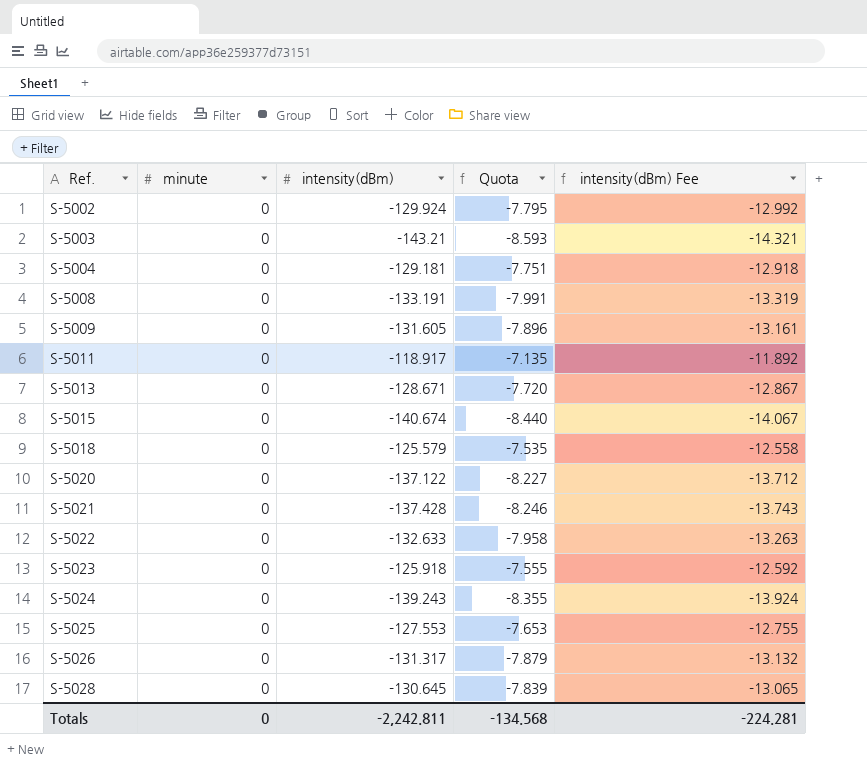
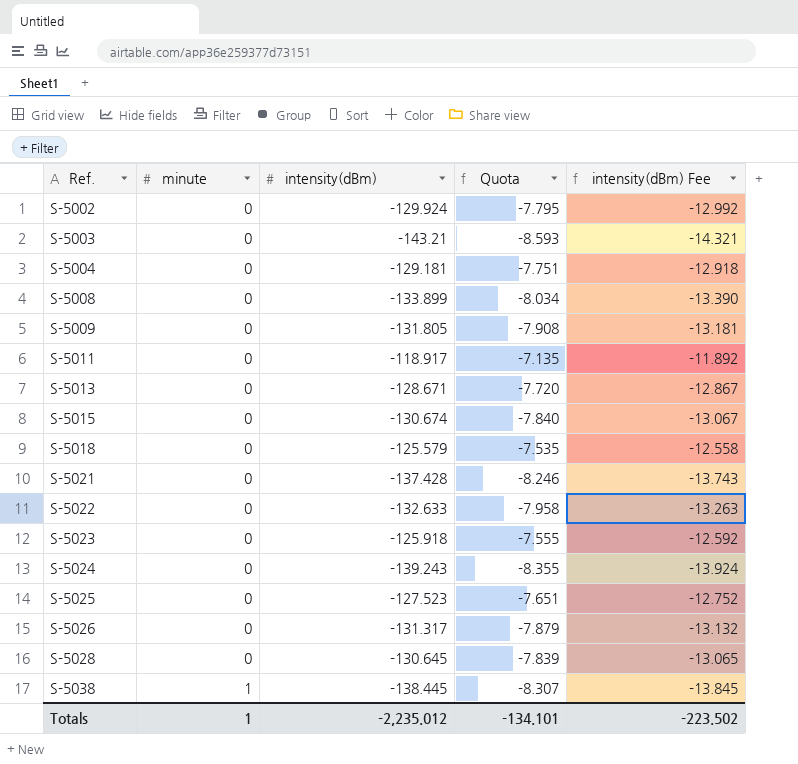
row S-5020: 0 | -137.122 | -8.227 | -13.712 -> none
S-5008 | intensity(dBm): -133.191 -> -133.899
S-5008 | Quota: -7.991 -> -8.034
S-5008 | intensity(dBm) Fee: -13.319 -> -13.390
S-5009 | intensity(dBm): -131.605 -> -131.805
S-5009 | Quota: -7.896 -> -7.908
S-5009 | intensity(dBm) Fee: -13.161 -> -13.181
S-5015 | intensity(dBm): -140.674 -> -130.674
S-5015 | Quota: -8.440 -> -7.840
S-5015 | intensity(dBm) Fee: -14.067 -> -13.067
S-5025 | intensity(dBm): -127.553 -> -127.523
S-5025 | Quota: -7.653 -> -7.651
S-5025 | intensity(dBm) Fee: -12.755 -> -12.752
row S-5038: none -> 1 | -138.445 | -8.307 | -13.845
Totals | minute: 0 -> 1
Totals | intensity(dBm): -2,242.811 -> -2,235.012
Totals | Quota: -134.568 -> -134.101
Totals | intensity(dBm) Fee: -224.281 -> -223.502

